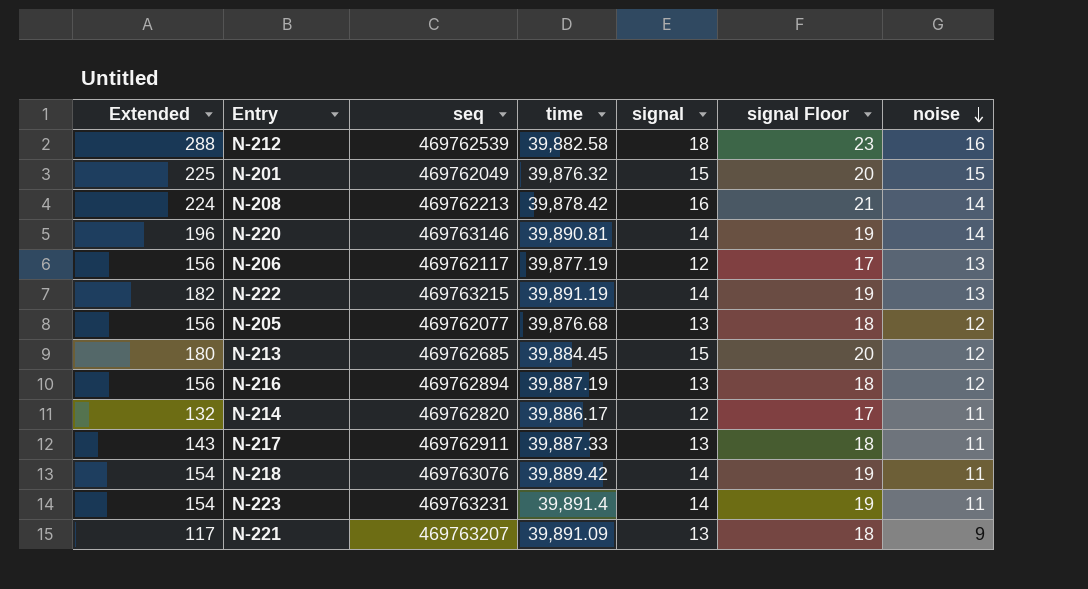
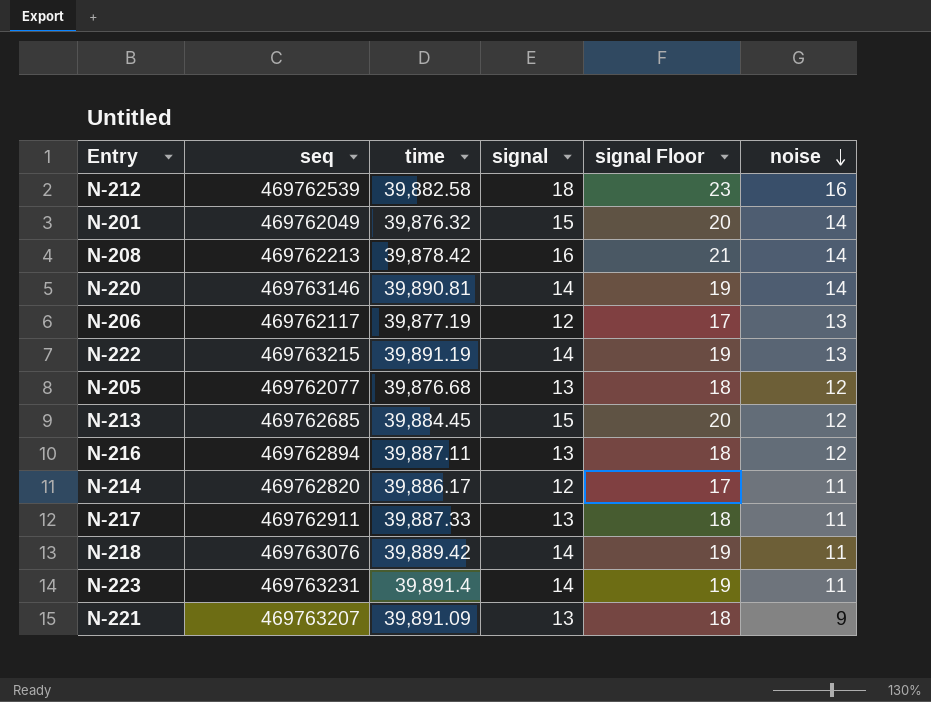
column Extended | formula: [signal] * [noise] -> none
N-201 | noise: 15 -> 14
N-216 | time: 39,887.19 -> 39,887.11

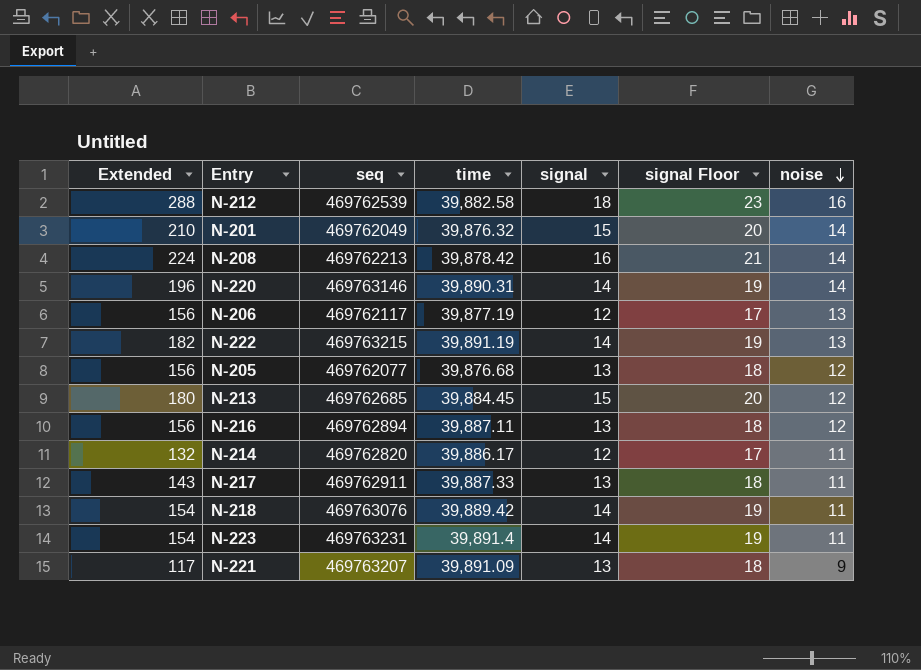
column Extended | formula: none -> [signal] * [noise]
N-220 | time: 39,890.81 -> 39,890.31

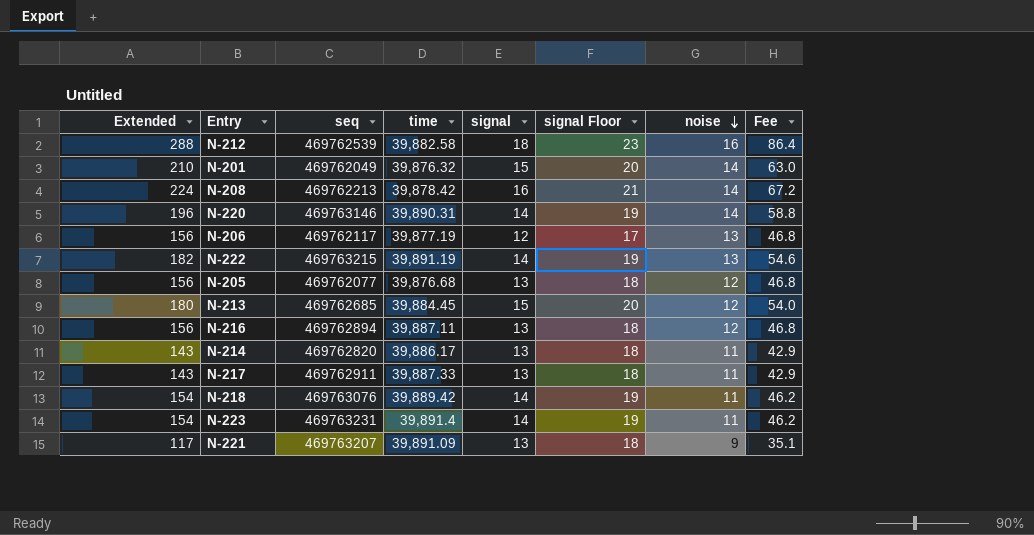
column Fee | formula: none -> [Extended] * 0.3
N-214 | Extended: 132 -> 143
N-214 | signal: 12 -> 13
N-214 | signal Floor: 17 -> 18

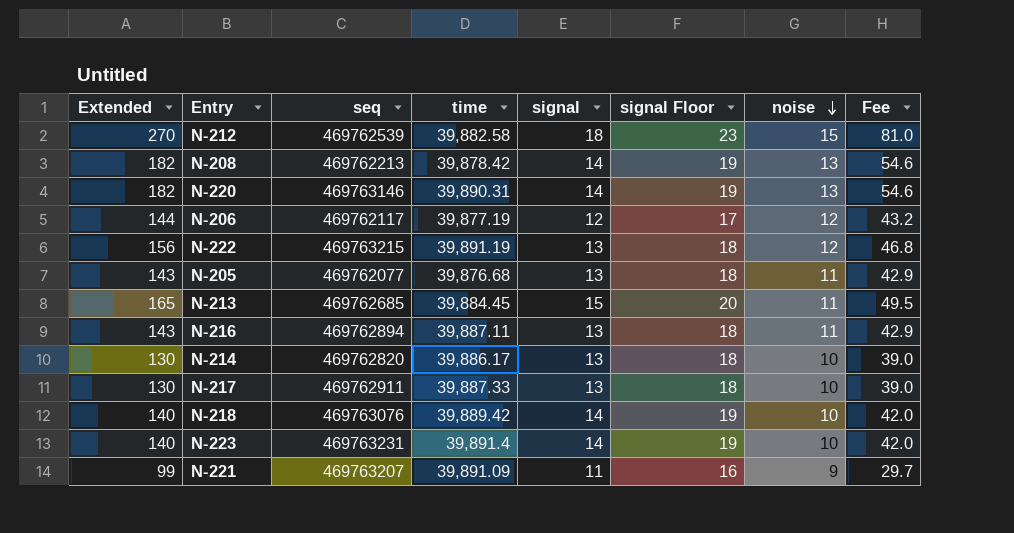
row N-201: 210 | 469762049 | 39,876.32 | 15 | 20 | 14 | 63.0 -> none
N-212 | Extended: 288 -> 270
N-212 | noise: 16 -> 15
N-212 | Fee: 86.4 -> 81.0
N-208 | Extended: 224 -> 182
N-208 | signal: 16 -> 14
N-208 | signal Floor: 21 -> 19
N-208 | noise: 14 -> 13
N-208 | Fee: 67.2 -> 54.6
N-220 | Extended: 196 -> 182
N-220 | noise: 14 -> 13
N-220 | Fee: 58.8 -> 54.6
N-206 | Extended: 156 -> 144
N-206 | noise: 13 -> 12
N-206 | Fee: 46.8 -> 43.2
N-222 | Extended: 182 -> 156
N-222 | signal: 14 -> 13
N-222 | signal Floor: 19 -> 18
N-222 | noise: 13 -> 12
N-222 | Fee: 54.6 -> 46.8
N-205 | Extended: 156 -> 143
N-205 | noise: 12 -> 11
N-205 | Fee: 46.8 -> 42.9
N-213 | Extended: 180 -> 165
N-213 | noise: 12 -> 11
N-213 | Fee: 54.0 -> 49.5
N-216 | Extended: 156 -> 143
N-216 | noise: 12 -> 11
N-216 | Fee: 46.8 -> 42.9
N-214 | Extended: 143 -> 130
N-214 | noise: 11 -> 10
N-214 | Fee: 42.9 -> 39.0
N-217 | Extended: 143 -> 130
N-217 | noise: 11 -> 10
N-217 | Fee: 42.9 -> 39.0
N-218 | Extended: 154 -> 140
N-218 | noise: 11 -> 10
N-218 | Fee: 46.2 -> 42.0
N-223 | Extended: 154 -> 140
N-223 | noise: 11 -> 10
N-223 | Fee: 46.2 -> 42.0
N-221 | Extended: 117 -> 99
N-221 | signal: 13 -> 11
N-221 | signal Floor: 18 -> 16
N-221 | Fee: 35.1 -> 29.7

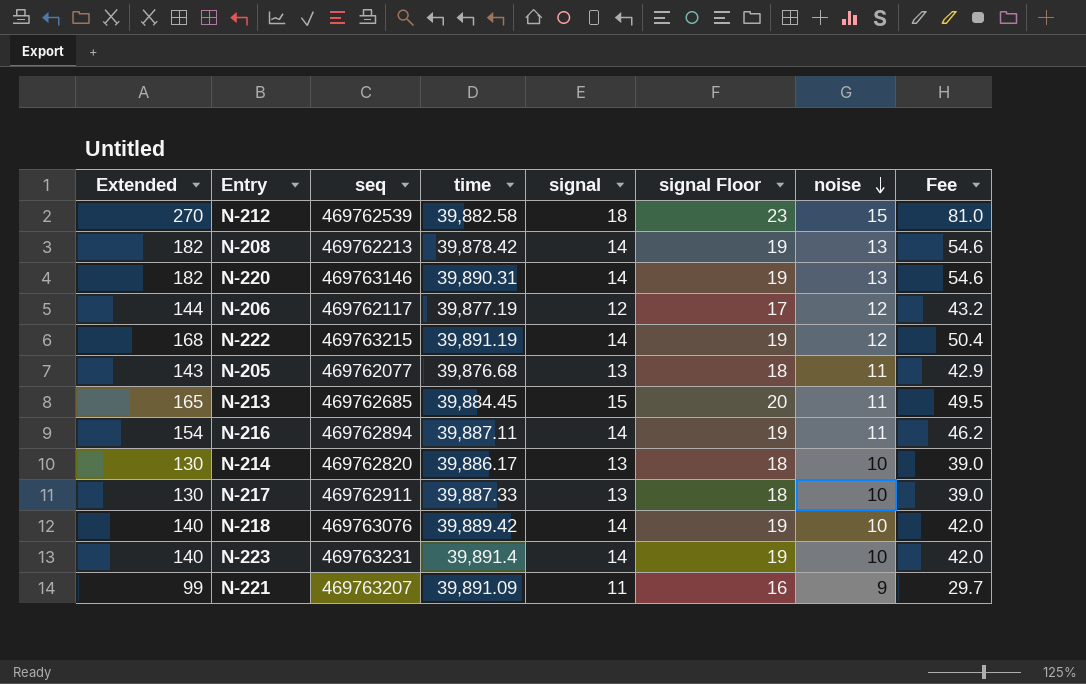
N-222 | Extended: 156 -> 168
N-222 | signal: 13 -> 14
N-222 | signal Floor: 18 -> 19
N-222 | Fee: 46.8 -> 50.4
N-216 | Extended: 143 -> 154
N-216 | signal: 13 -> 14
N-216 | signal Floor: 18 -> 19
N-216 | Fee: 42.9 -> 46.2

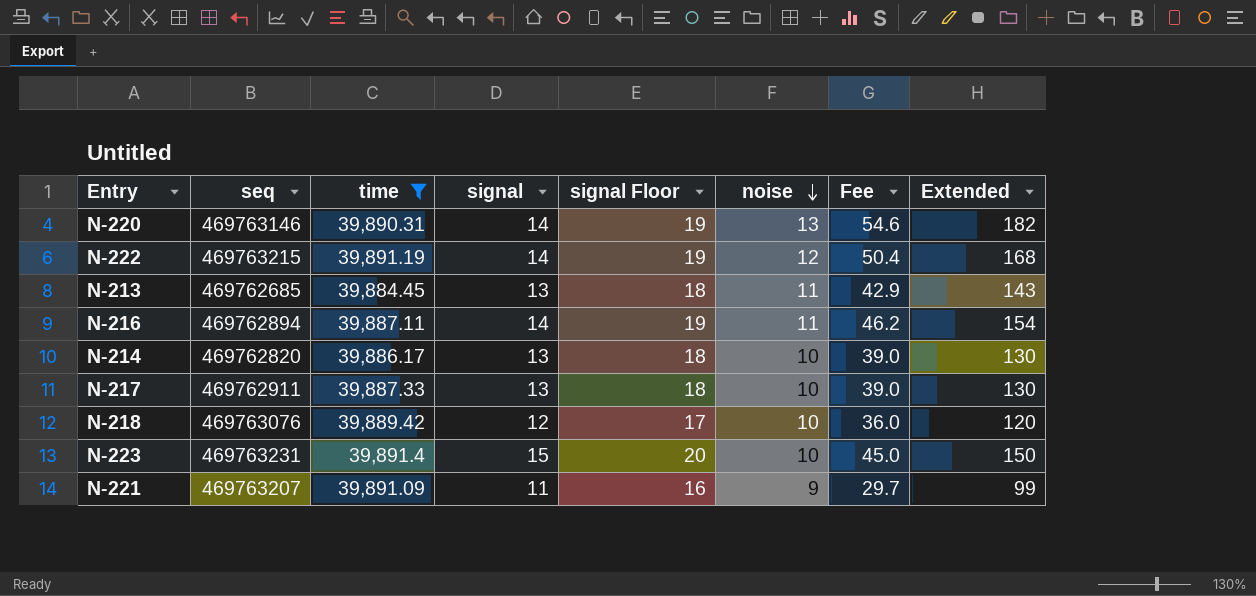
filter: none -> time >= 39,884.45
column Extended | position: 1 -> 8
N-213 | signal: 15 -> 13
N-213 | signal Floor: 20 -> 18
N-213 | Fee: 49.5 -> 42.9
N-213 | Extended: 165 -> 143
N-218 | signal: 14 -> 12
N-218 | signal Floor: 19 -> 17
N-218 | Fee: 42.0 -> 36.0
N-218 | Extended: 140 -> 120
N-223 | signal: 14 -> 15
N-223 | signal Floor: 19 -> 20
N-223 | Fee: 42.0 -> 45.0
N-223 | Extended: 140 -> 150

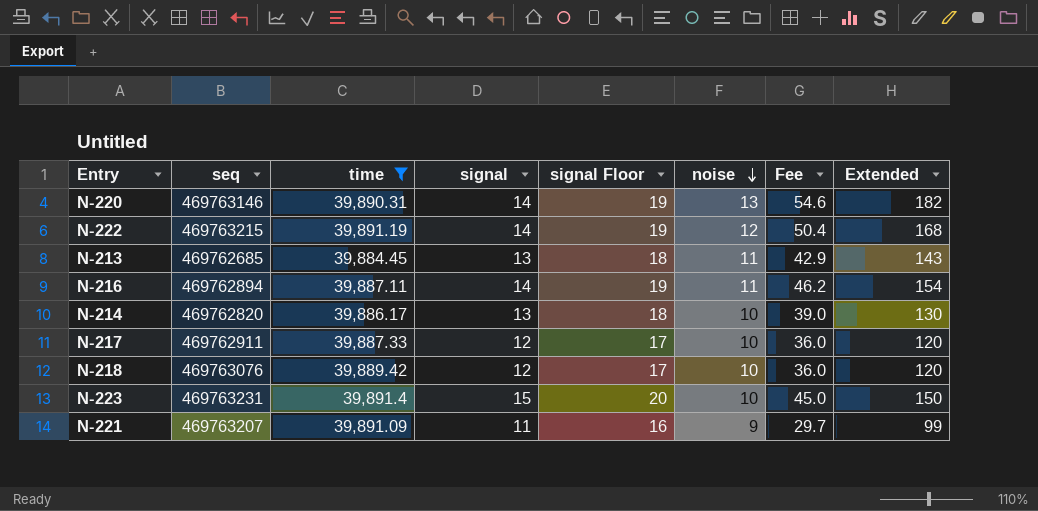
N-217 | signal: 13 -> 12
N-217 | signal Floor: 18 -> 17
N-217 | Fee: 39.0 -> 36.0
N-217 | Extended: 130 -> 120

